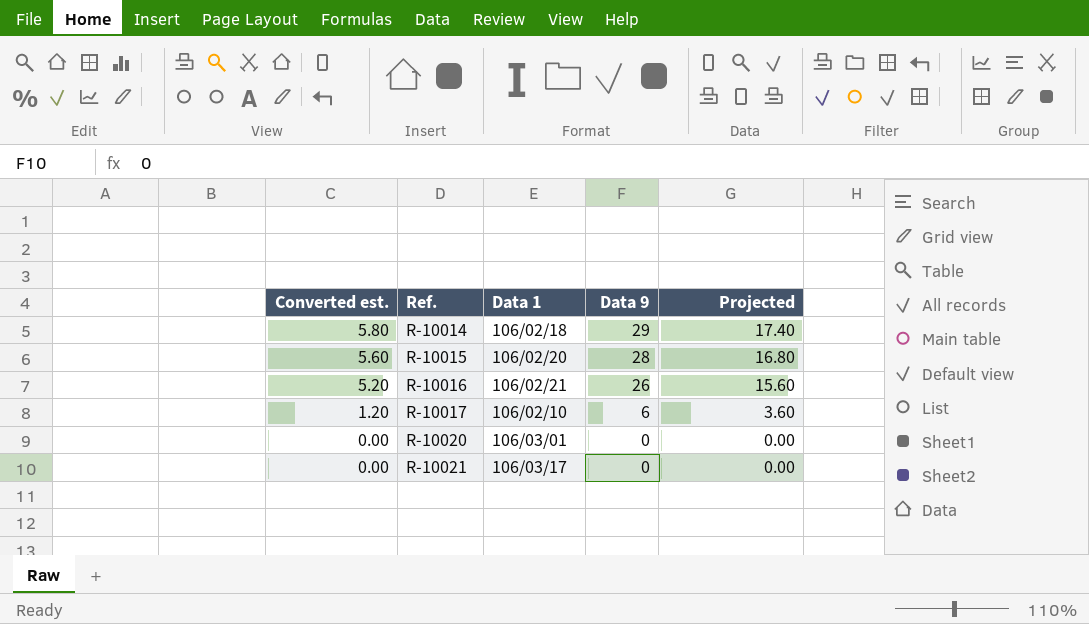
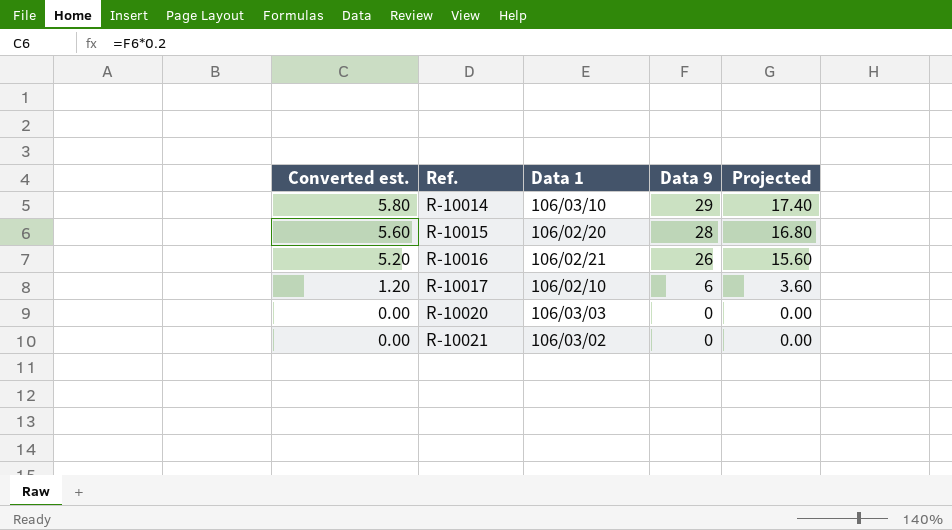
R-10014 | Data 1: 106/02/18 -> 106/03/10
R-10020 | Data 1: 106/03/01 -> 106/03/03
R-10021 | Data 1: 106/03/17 -> 106/03/02

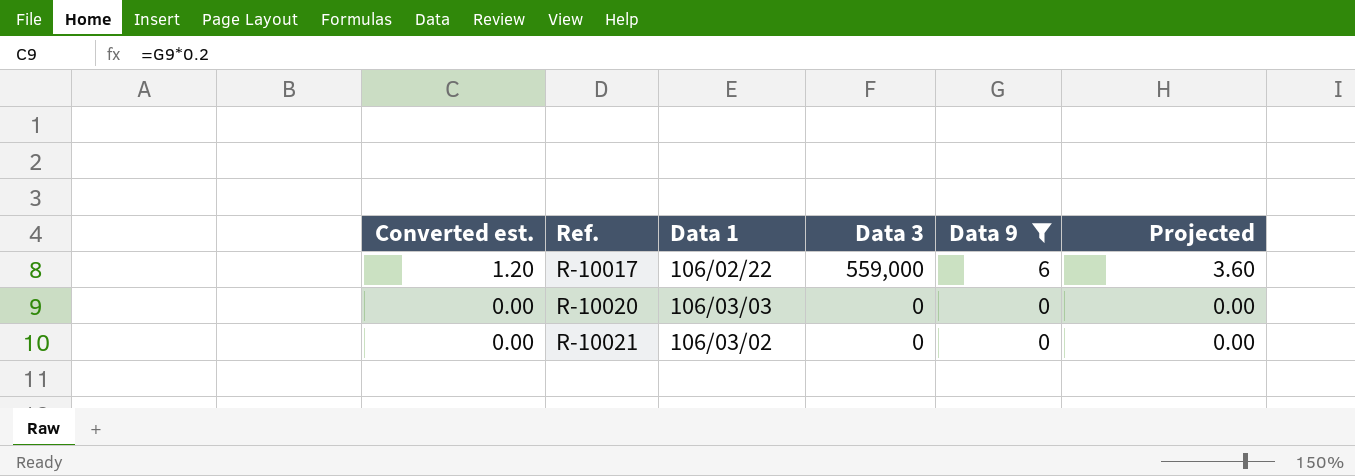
filter: none -> Data 9 <= 6
column Data 3 | position: none -> 4
R-10017 | Data 1: 106/02/10 -> 106/02/22

